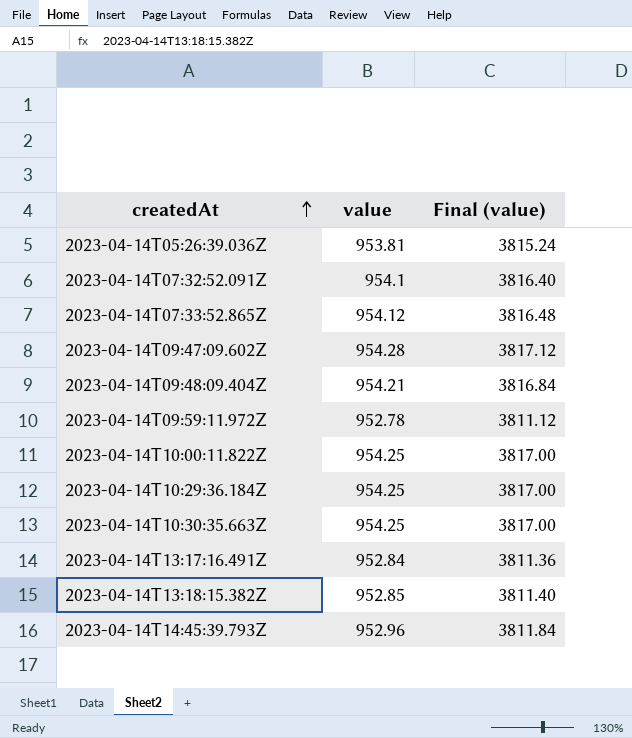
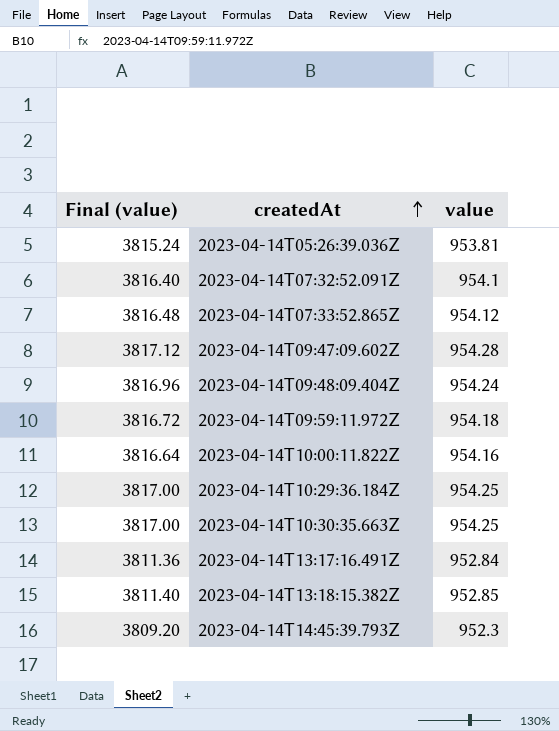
column Final (value) | position: 3 -> 1
2023-04-14T09:48:09.404Z | Final (value): 3816.84 -> 3816.96
2023-04-14T09:48:09.404Z | value: 954.21 -> 954.24
2023-04-14T09:59:11.972Z | Final (value): 3811.12 -> 3816.72
2023-04-14T09:59:11.972Z | value: 952.78 -> 954.18
2023-04-14T10:00:11.822Z | Final (value): 3817.00 -> 3816.64
2023-04-14T10:00:11.822Z | value: 954.25 -> 954.16
2023-04-14T14:45:39.793Z | Final (value): 3811.84 -> 3809.20
2023-04-14T14:45:39.793Z | value: 952.96 -> 952.3

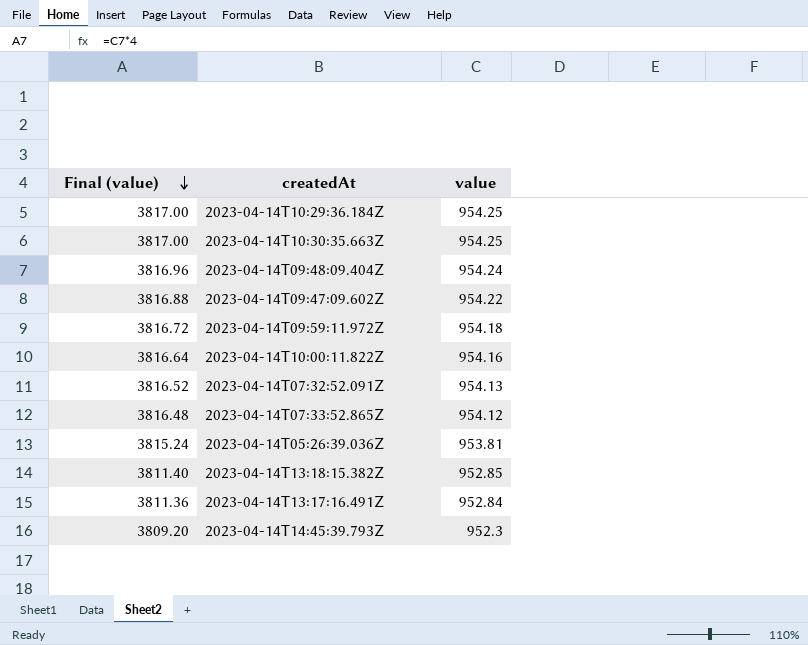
row order: createdAt ascending -> Final (value) descending
2023-04-14T09:47:09.602Z | Final (value): 3817.12 -> 3816.88
2023-04-14T09:47:09.602Z | value: 954.28 -> 954.22
2023-04-14T07:32:52.091Z | Final (value): 3816.40 -> 3816.52
2023-04-14T07:32:52.091Z | value: 954.1 -> 954.13

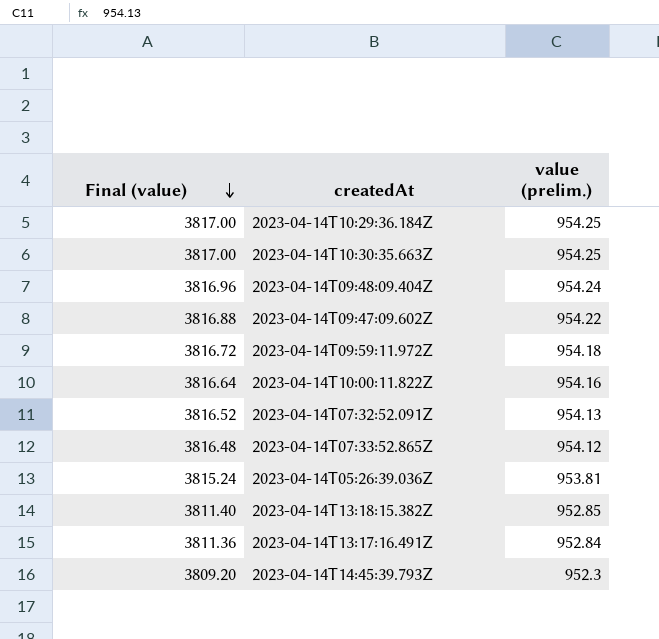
column name: value -> value (prelim.)

